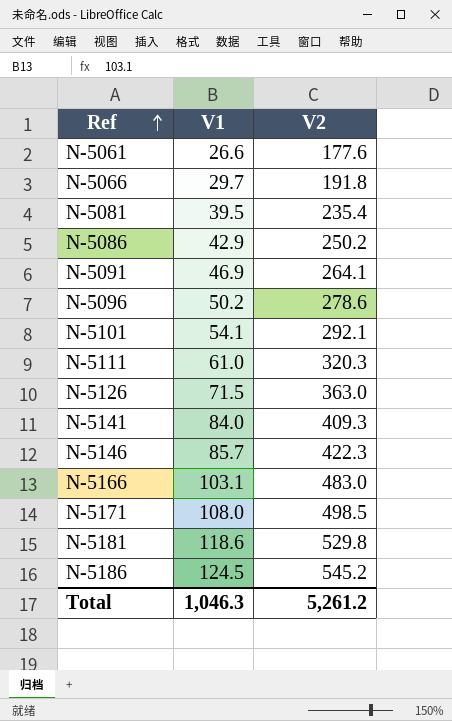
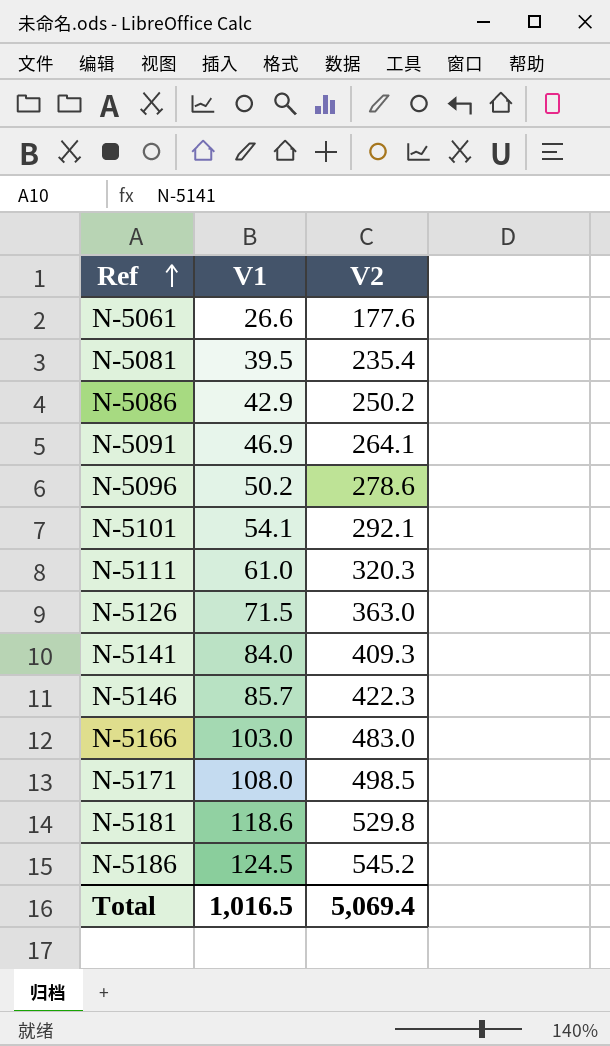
row N-5066: 29.7 | 191.8 -> none
N-5166 | V1: 103.1 -> 103.0
Total | V1: 1,046.3 -> 1,016.5
Total | V2: 5,261.2 -> 5,069.4

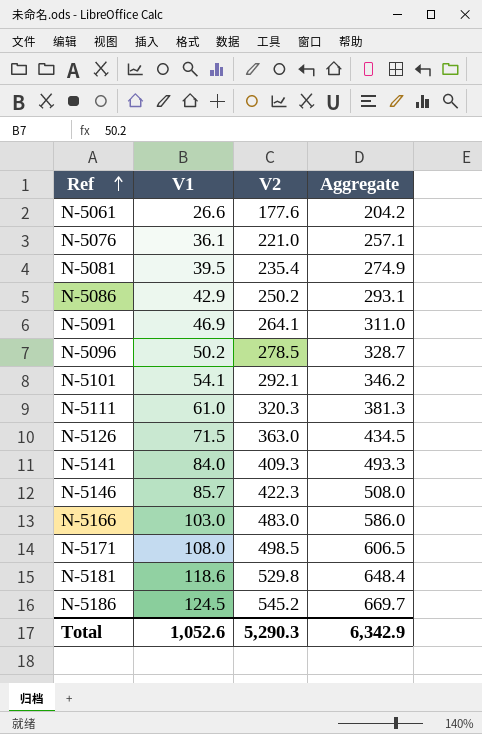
column Aggregate | formula: none -> [V1] + [V2]
row N-5076: none -> 36.1 | 221.0 | 257.1
N-5096 | V2: 278.6 -> 278.5
Total | V1: 1,016.5 -> 1,052.6
Total | V2: 5,069.4 -> 5,290.3

